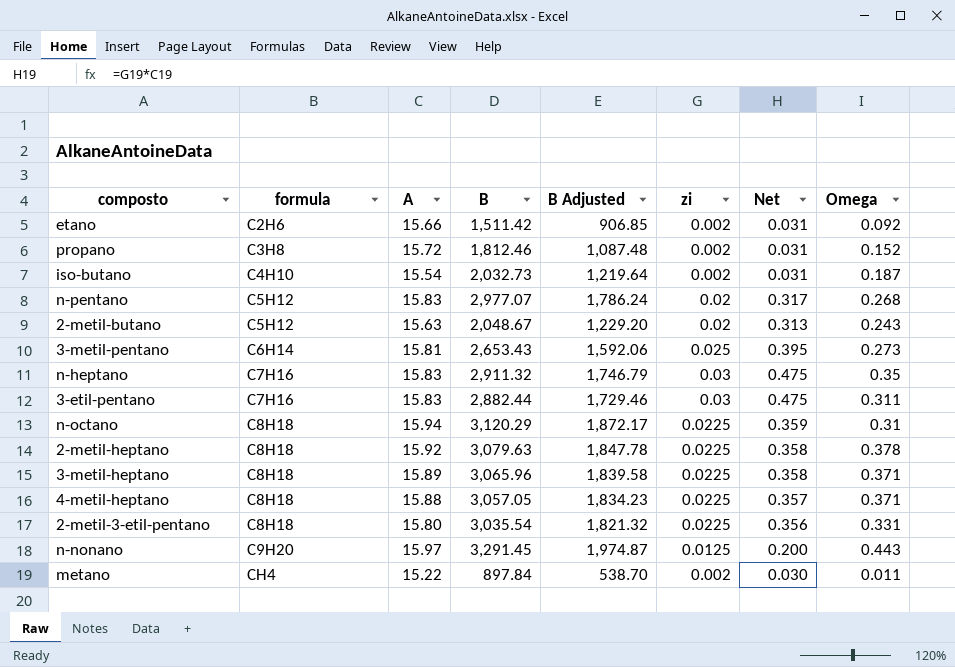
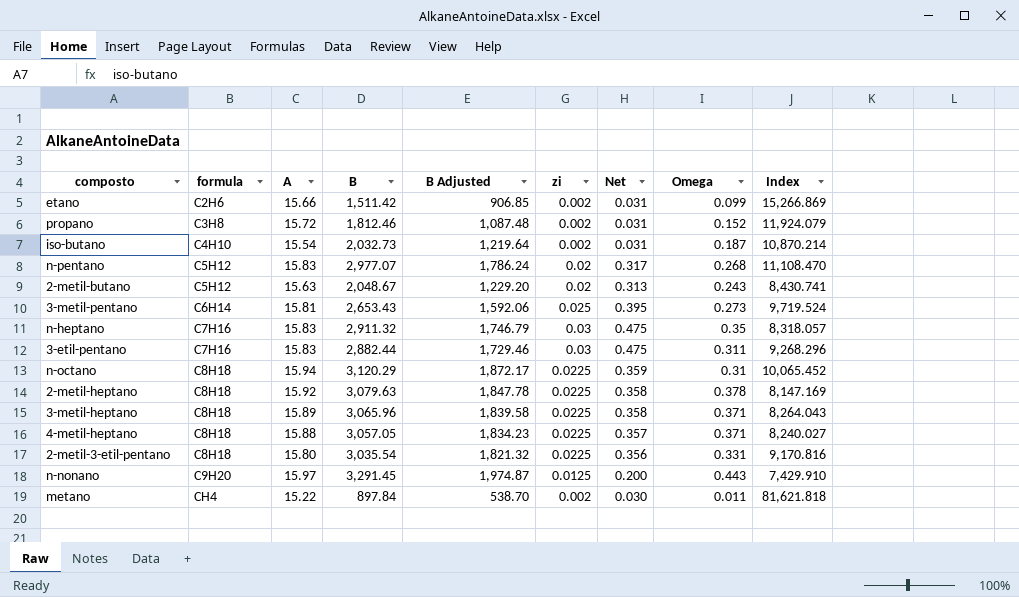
column Index | formula: none -> [B] / [Omega]
etano | Omega: 0.092 -> 0.099

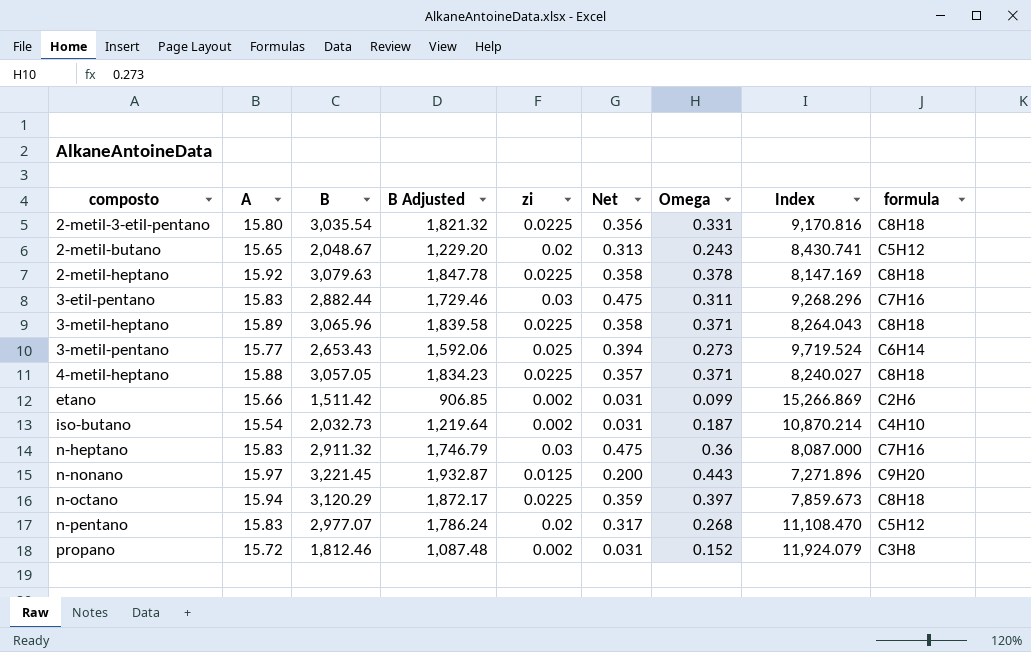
row order: formula ascending -> composto ascending
column formula | position: 2 -> 9
row metano: CH4 | 15.22 | 897.84 | 538.70 | 0.002 | 0.030 | 0.011 | 81,621.818 -> none
2-metil-butano | A: 15.63 -> 15.65
3-metil-pentano | A: 15.81 -> 15.77
3-metil-pentano | Net: 0.395 -> 0.394
n-heptano | Omega: 0.35 -> 0.36
n-heptano | Index: 8,318.057 -> 8,087.000
n-nonano | B: 3,291.45 -> 3,221.45
n-nonano | B Adjusted: 1,974.87 -> 1,932.87
n-nonano | Index: 7,429.910 -> 7,271.896
n-octano | Omega: 0.31 -> 0.397
n-octano | Index: 10,065.452 -> 7,859.673

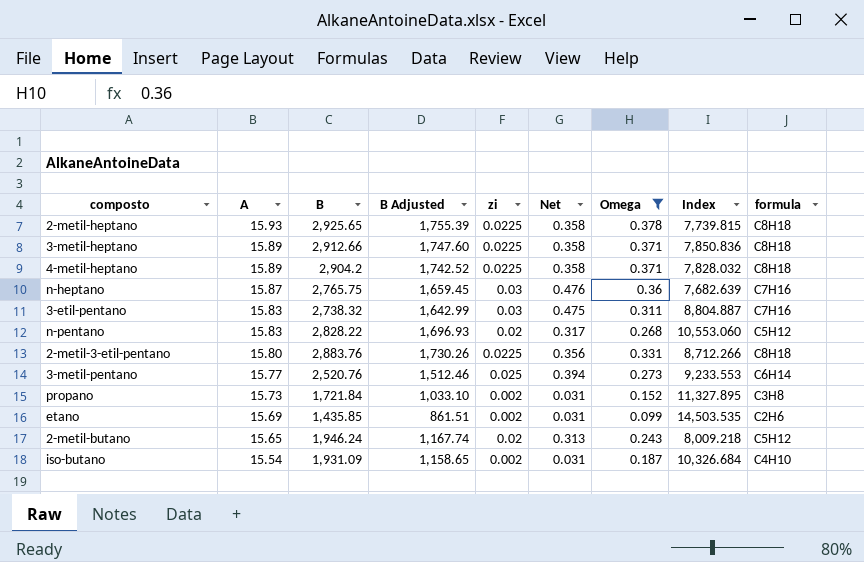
filter: none -> Omega <= 0.378
row order: composto ascending -> A descending
2-metil-heptano | A: 15.92 -> 15.93
2-metil-heptano | B: 3,079.63 -> 2,925.65
2-metil-heptano | B Adjusted: 1,847.78 -> 1,755.39
2-metil-heptano | Index: 8,147.169 -> 7,739.815
3-metil-heptano | B: 3,065.96 -> 2,912.66
3-metil-heptano | B Adjusted: 1,839.58 -> 1,747.60
3-metil-heptano | Index: 8,264.043 -> 7,850.836
4-metil-heptano | A: 15.88 -> 15.89
4-metil-heptano | B: 3,057.05 -> 2,904.2
4-metil-heptano | B Adjusted: 1,834.23 -> 1,742.52
4-metil-heptano | Net: 0.357 -> 0.358
4-metil-heptano | Index: 8,240.027 -> 7,828.032
n-heptano | A: 15.83 -> 15.87
n-heptano | B: 2,911.32 -> 2,765.75
n-heptano | B Adjusted: 1,746.79 -> 1,659.45
n-heptano | Net: 0.475 -> 0.476
n-heptano | Index: 8,087.000 -> 7,682.639
3-etil-pentano | B: 2,882.44 -> 2,738.32
3-etil-pentano | B Adjusted: 1,729.46 -> 1,642.99
3-etil-pentano | Index: 9,268.296 -> 8,804.887
n-pentano | B: 2,977.07 -> 2,828.22
n-pentano | B Adjusted: 1,786.24 -> 1,696.93
n-pentano | Index: 11,108.470 -> 10,553.060
2-metil-3-etil-pentano | B: 3,035.54 -> 2,883.76
2-metil-3-etil-pentano | B Adjusted: 1,821.32 -> 1,730.26
2-metil-3-etil-pentano | Index: 9,170.816 -> 8,712.266
3-metil-pentano | B: 2,653.43 -> 2,520.76
3-metil-pentano | B Adjusted: 1,592.06 -> 1,512.46
3-metil-pentano | Index: 9,719.524 -> 9,233.553
propano | A: 15.72 -> 15.73
propano | B: 1,812.46 -> 1,721.84
propano | B Adjusted: 1,087.48 -> 1,033.10
propano | Index: 11,924.079 -> 11,327.895
etano | A: 15.66 -> 15.69
etano | B: 1,511.42 -> 1,435.85
etano | B Adjusted: 906.85 -> 861.51
etano | Index: 15,266.869 -> 14,503.535
2-metil-butano | B: 2,048.67 -> 1,946.24
2-metil-butano | B Adjusted: 1,229.20 -> 1,167.74
2-metil-butano | Index: 8,430.741 -> 8,009.218
iso-butano | B: 2,032.73 -> 1,931.09
iso-butano | B Adjusted: 1,219.64 -> 1,158.65
iso-butano | Index: 10,870.214 -> 10,326.684

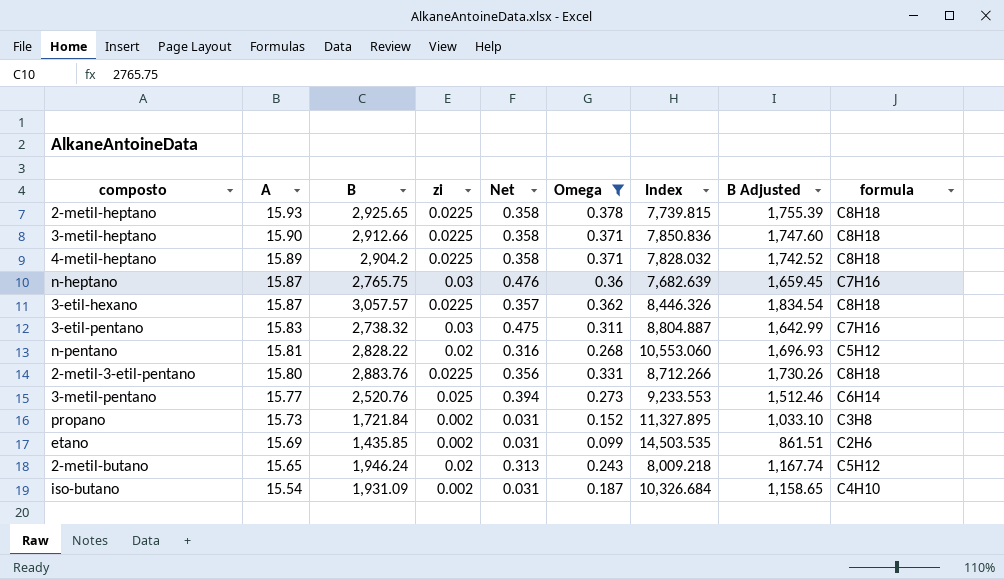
column B Adjusted | position: 4 -> 8
3-metil-heptano | A: 15.89 -> 15.90
row 3-etil-hexano: none -> 15.87 | 3,057.57 | 0.0225 | 0.357 | 0.362 | 8,446.326 | 1,834.54 | C8H18
n-pentano | A: 15.83 -> 15.81
n-pentano | Net: 0.317 -> 0.316

